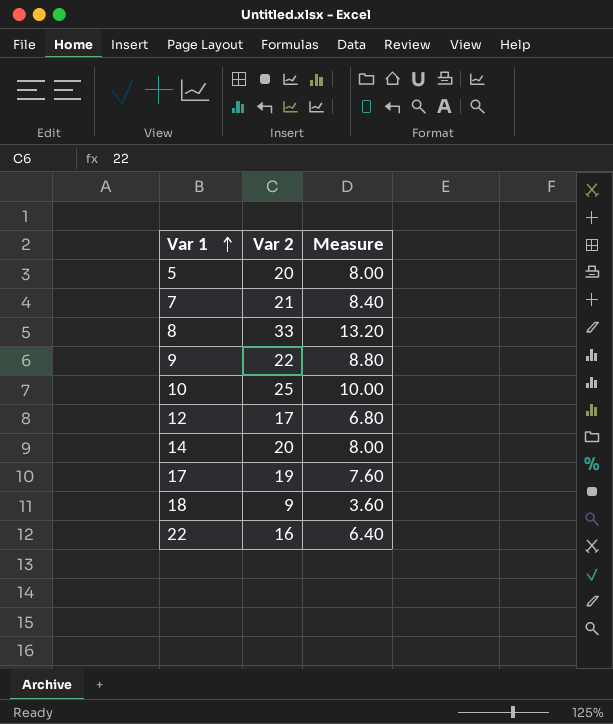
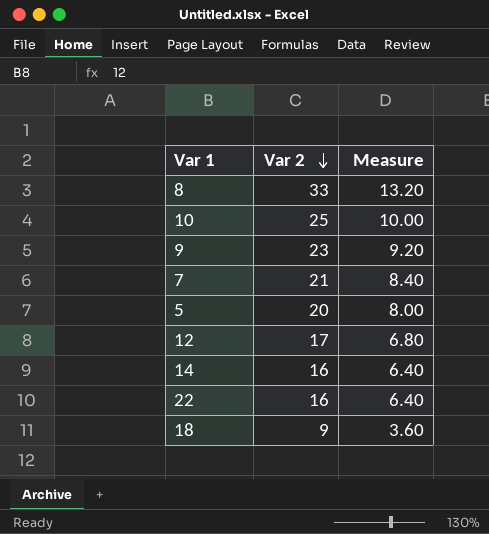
row order: Var 1 ascending -> Var 2 descending
row 17: 19 | 7.60 -> none
9 | Var 2: 22 -> 23
9 | Measure: 8.80 -> 9.20
14 | Var 2: 20 -> 16
14 | Measure: 8.00 -> 6.40

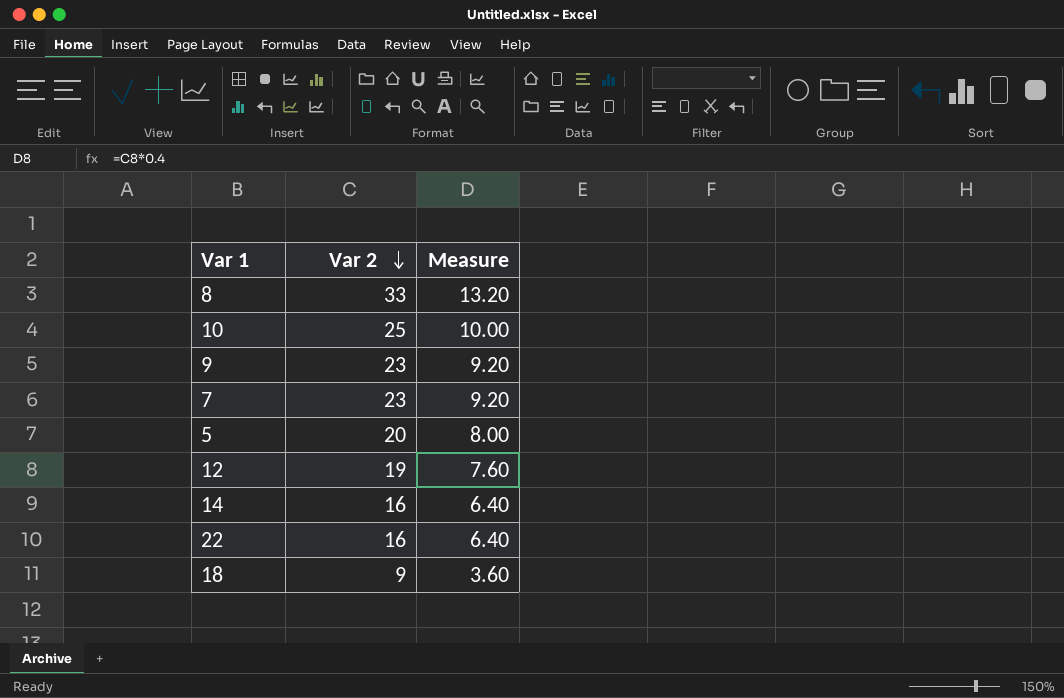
7 | Var 2: 21 -> 23
7 | Measure: 8.40 -> 9.20
12 | Var 2: 17 -> 19
12 | Measure: 6.80 -> 7.60

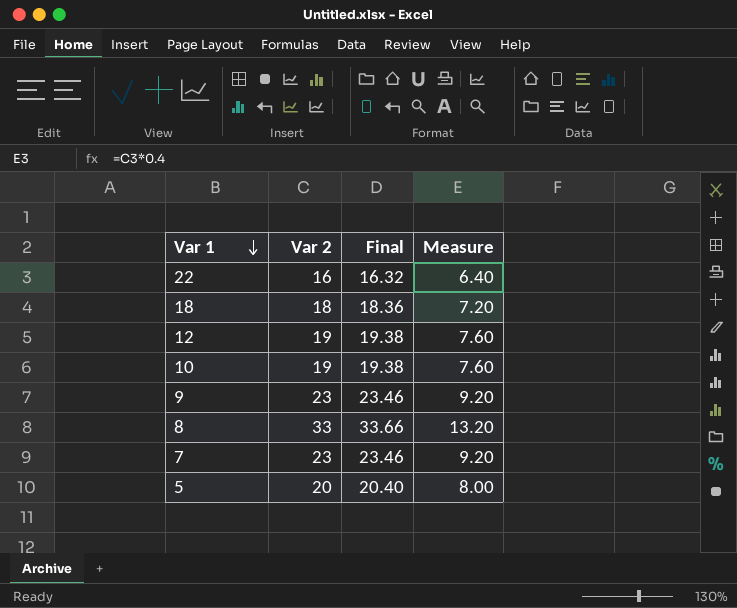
row order: Var 2 descending -> Var 1 descending
column Final | formula: none -> [Var 2] * 1.02
row 14: 16 | 6.40 -> none
18 | Var 2: 9 -> 18
18 | Measure: 3.60 -> 7.20
10 | Var 2: 25 -> 19
10 | Measure: 10.00 -> 7.60

